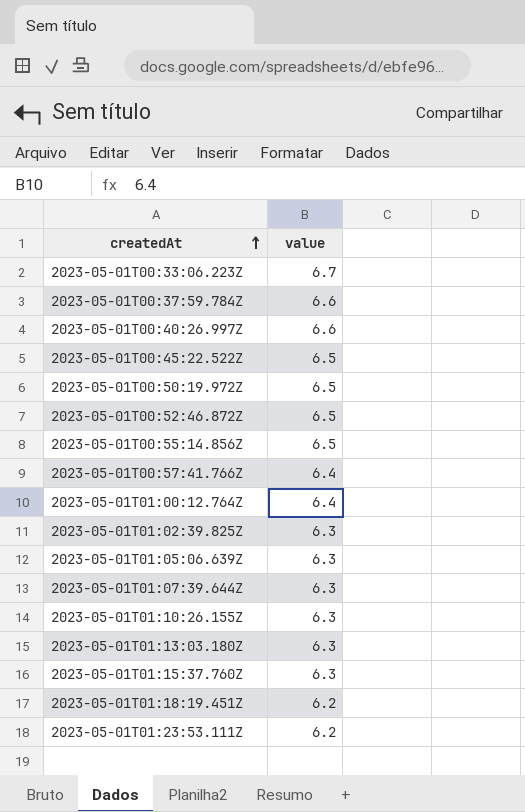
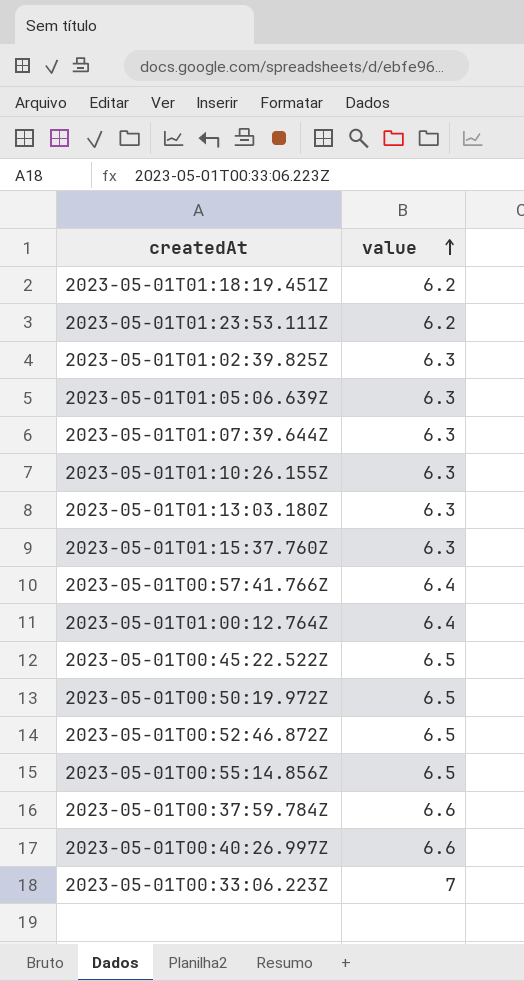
row order: createdAt ascending -> value ascending
2023-05-01T00:33:06.223Z | value: 6.7 -> 7

